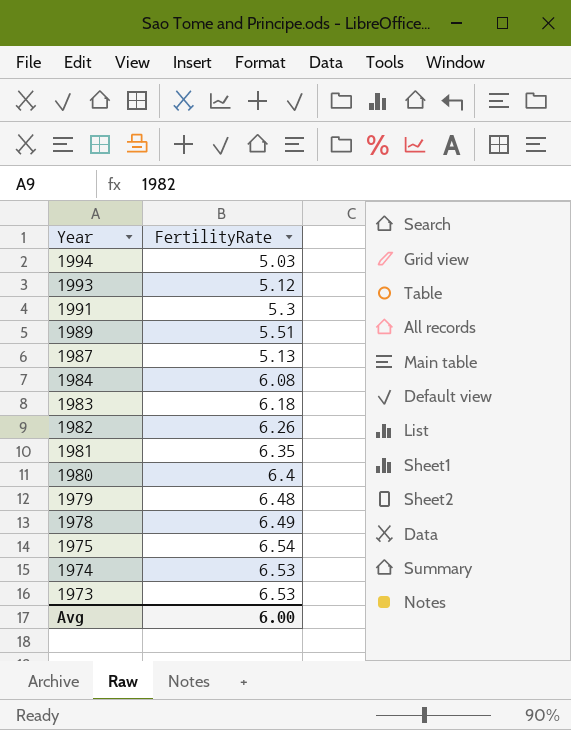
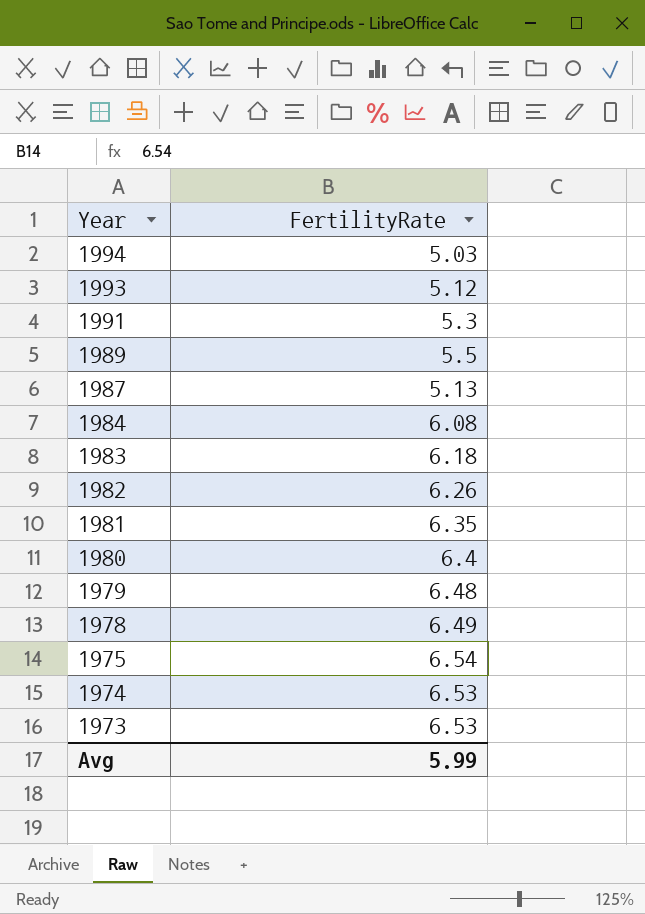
1989 | FertilityRate: 5.51 -> 5.5
Avg | FertilityRate: 6.00 -> 5.99

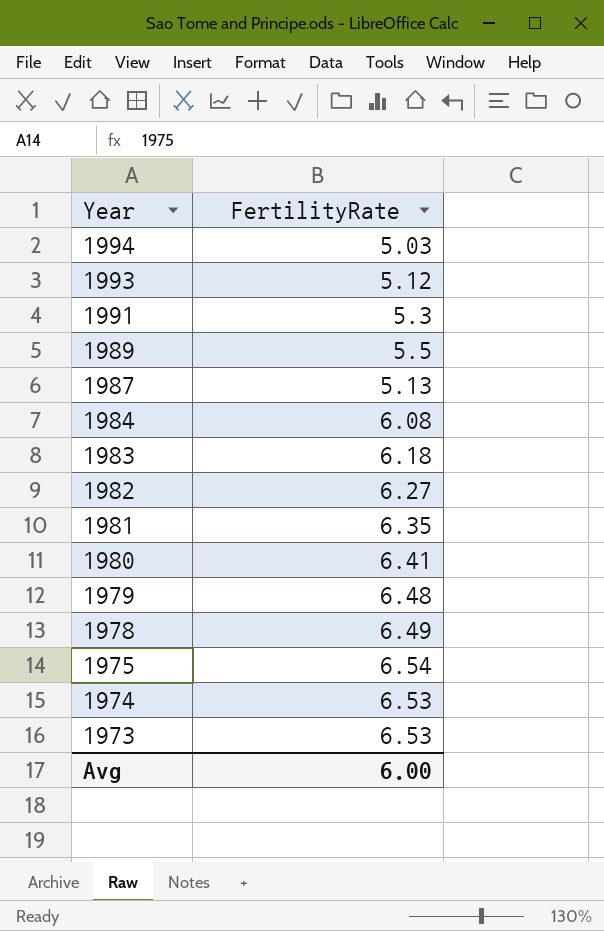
1982 | FertilityRate: 6.26 -> 6.27
1980 | FertilityRate: 6.4 -> 6.41
Avg | FertilityRate: 5.99 -> 6.00

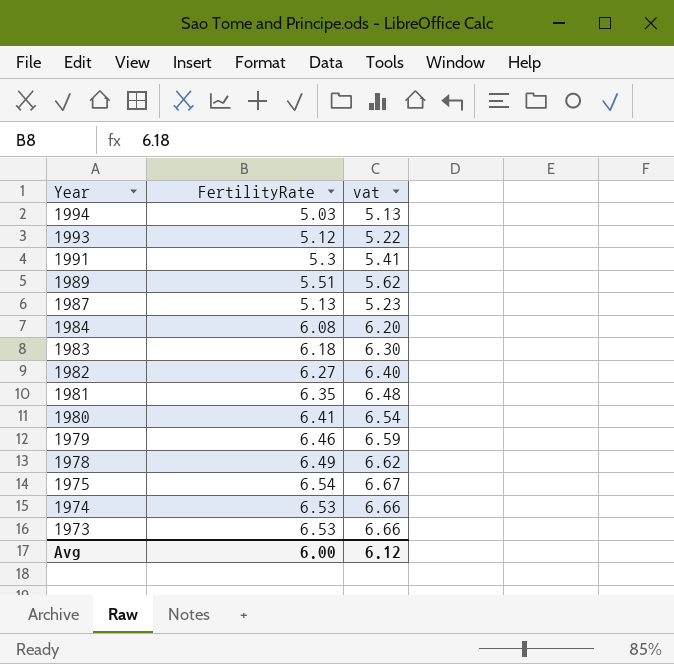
column vat | formula: none -> [FertilityRate] * 1.02
1989 | FertilityRate: 5.5 -> 5.51
1979 | FertilityRate: 6.48 -> 6.46

